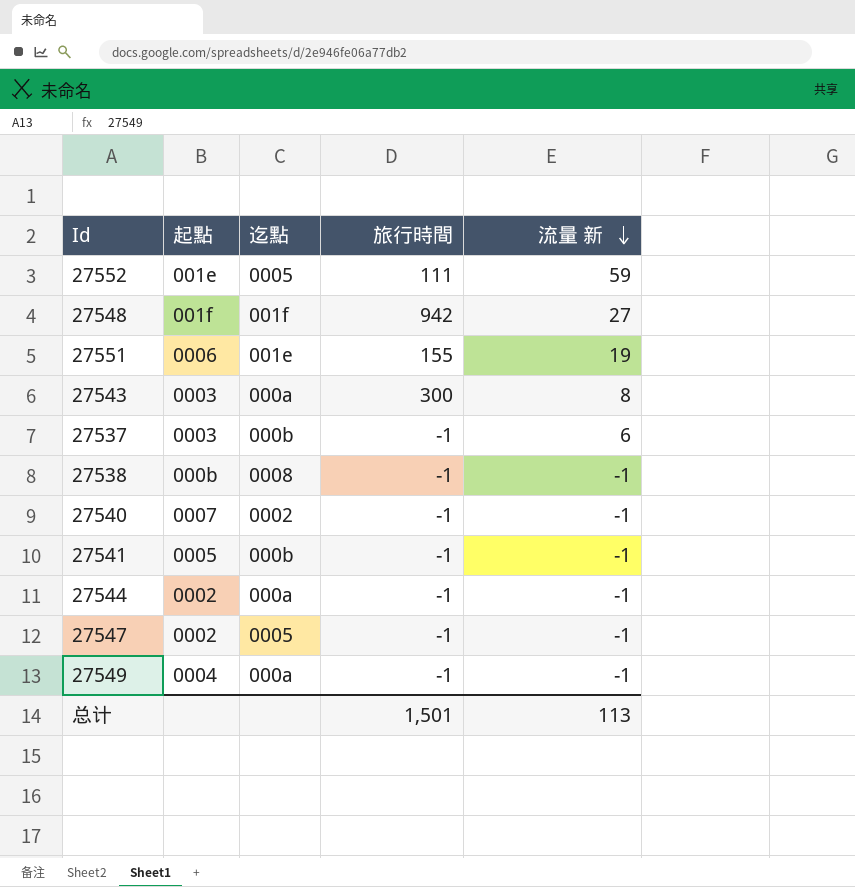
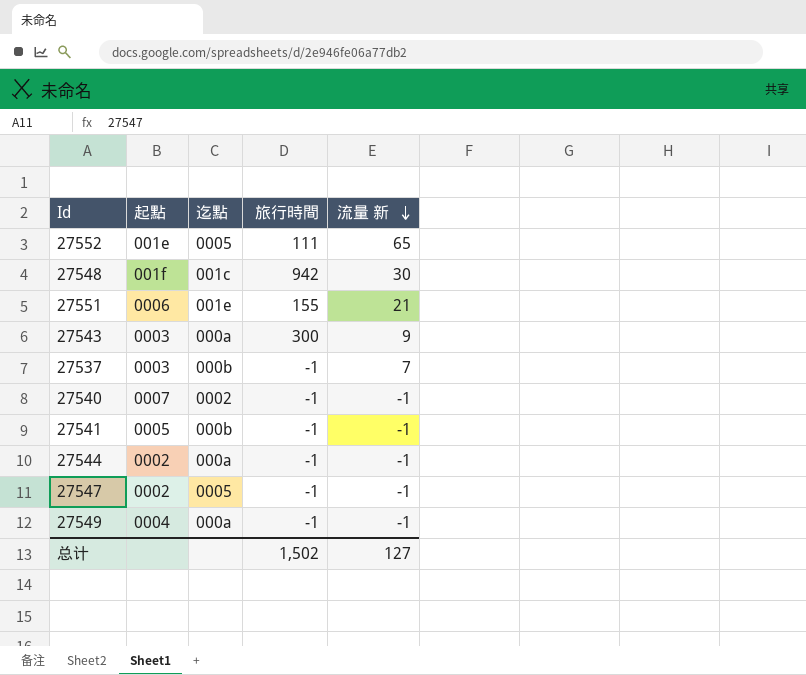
row 27538: 000b | 0008 | -1 | -1 -> none
27552 | 流量 新: 59 -> 65
27548 | 迄點: 001f -> 001c
27548 | 流量 新: 27 -> 30
27551 | 流量 新: 19 -> 21
27543 | 流量 新: 8 -> 9
27537 | 流量 新: 6 -> 7
总计 | 旅行時間: 1,501 -> 1,502
总计 | 流量 新: 113 -> 127

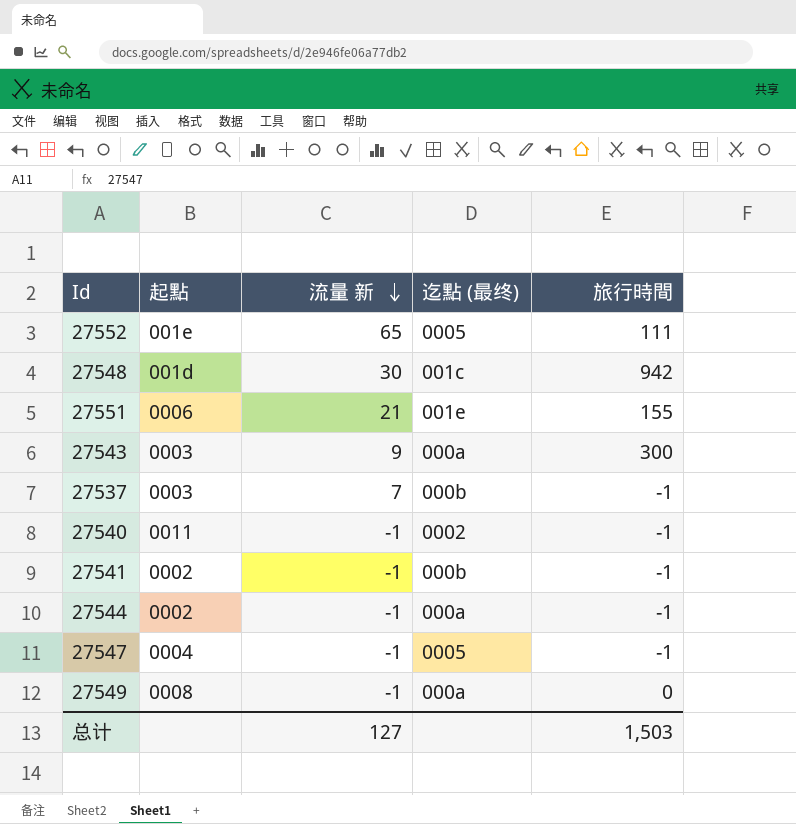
column 流量 新 | position: 5 -> 3
column name: 迄點 -> 迄點 (最终)
27548 | 起點: 001f -> 001d
27540 | 起點: 0007 -> 0011
27541 | 起點: 0005 -> 0002
27547 | 起點: 0002 -> 0004
27549 | 起點: 0004 -> 0008
27549 | 旅行時間: -1 -> 0
总计 | 旅行時間: 1,502 -> 1,503

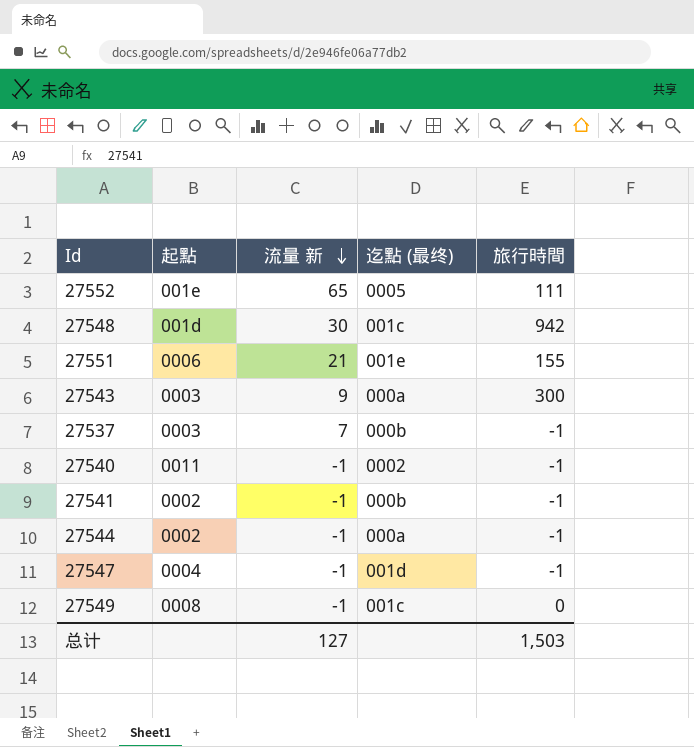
27547 | 迄點 (最终): 0005 -> 001d
27549 | 迄點 (最终): 000a -> 001c

